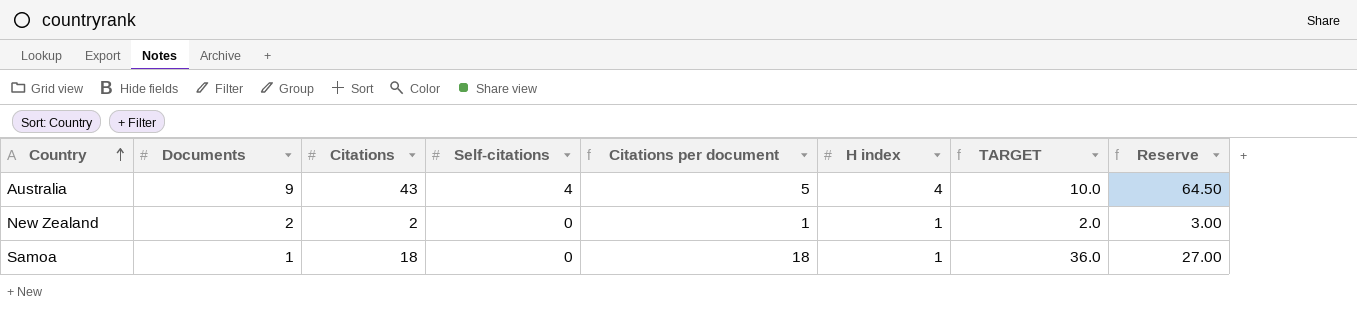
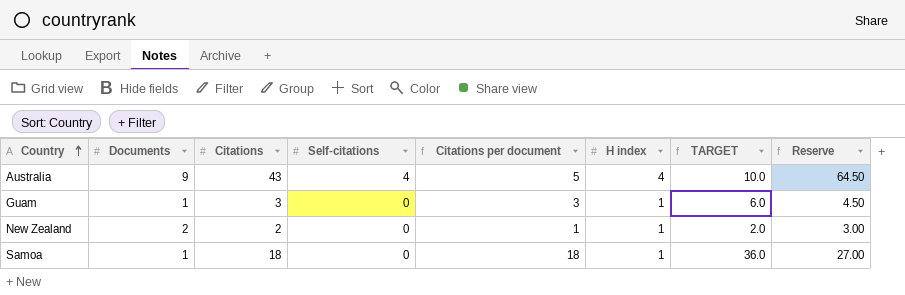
row Guam: none -> 1 | 3 | 0 | 3 | 1 | 6.0 | 4.50

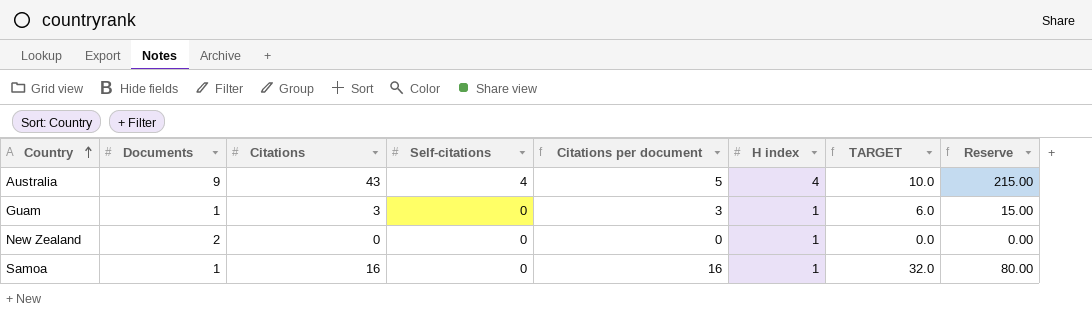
column Reserve | formula: [Citations] * 1.5 -> [Citations] * 5
New Zealand | Citations: 2 -> 0
New Zealand | Citations per document: 1 -> 0
New Zealand | TARGET: 2.0 -> 0.0
Samoa | Citations: 18 -> 16
Samoa | Citations per document: 18 -> 16
Samoa | TARGET: 36.0 -> 32.0

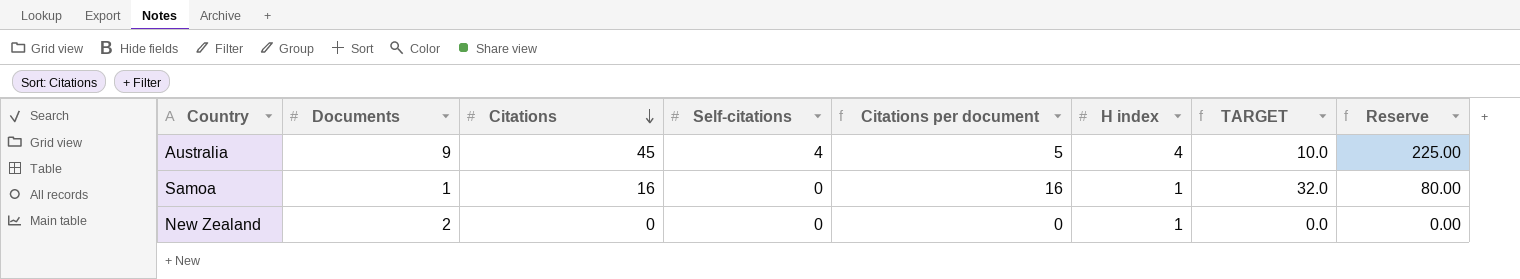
row order: Country ascending -> Citations descending
row Guam: 1 | 3 | 0 | 3 | 1 | 6.0 | 15.00 -> none
Australia | Citations: 43 -> 45
Australia | Reserve: 215.00 -> 225.00

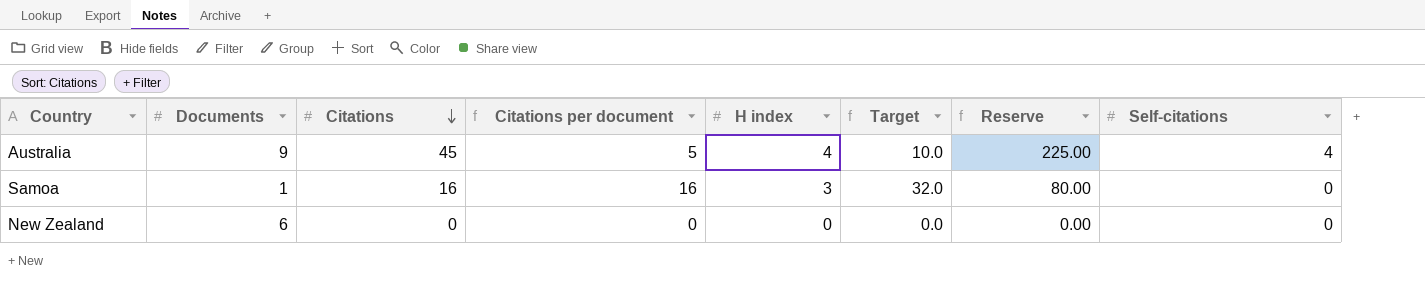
column name: TARGET -> Target
column Self-citations | position: 4 -> 8
Samoa | H index: 1 -> 3
New Zealand | Documents: 2 -> 6
New Zealand | H index: 1 -> 0

